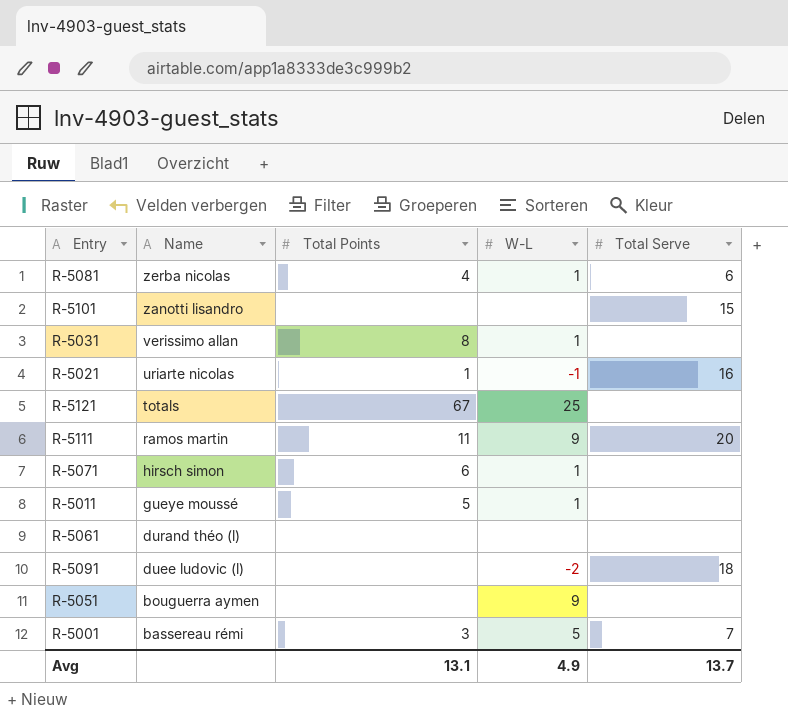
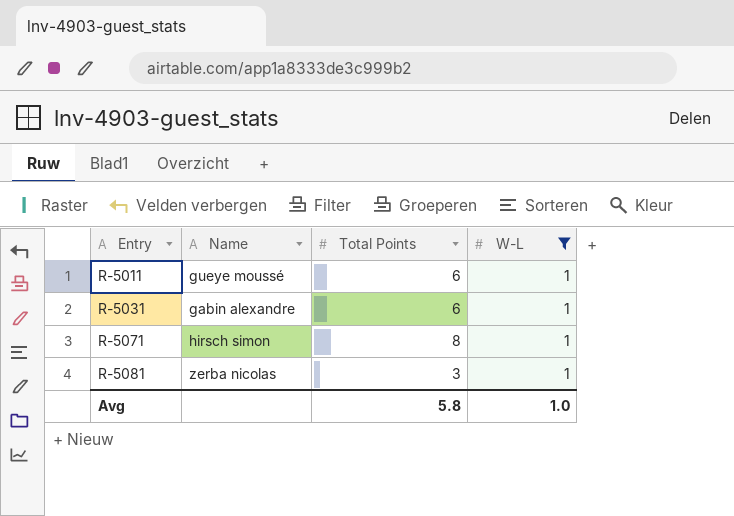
filter: none -> W-L = 1
row order: Name descending -> Entry ascending
column Total Serve | position: 5 -> none
R-5011 | Total Points: 5 -> 6
R-5031 | Name: verissimo allan -> gabin alexandre
R-5031 | Total Points: 8 -> 6
R-5071 | Total Points: 6 -> 8
R-5081 | Total Points: 4 -> 3
Avg | Total Points: 13.1 -> 5.8
Avg | W-L: 4.9 -> 1.0

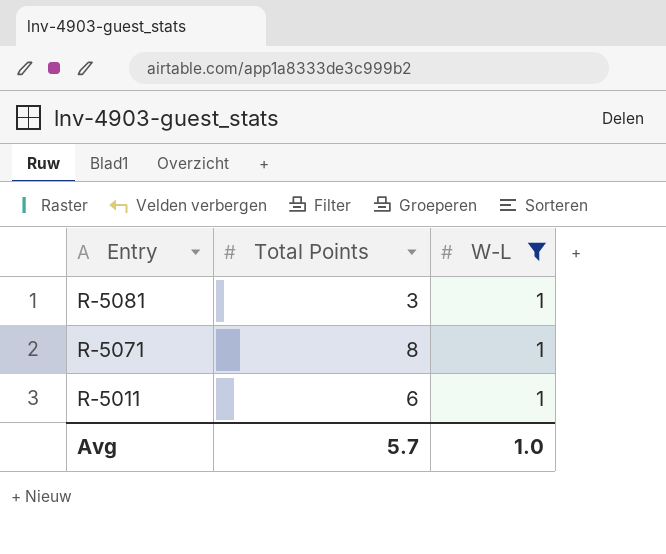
row order: Entry ascending -> Entry descending
column Name | position: 2 -> none
row R-5031: gabin alexandre | 6 | 1 -> none
Avg | Total Points: 5.8 -> 5.7

